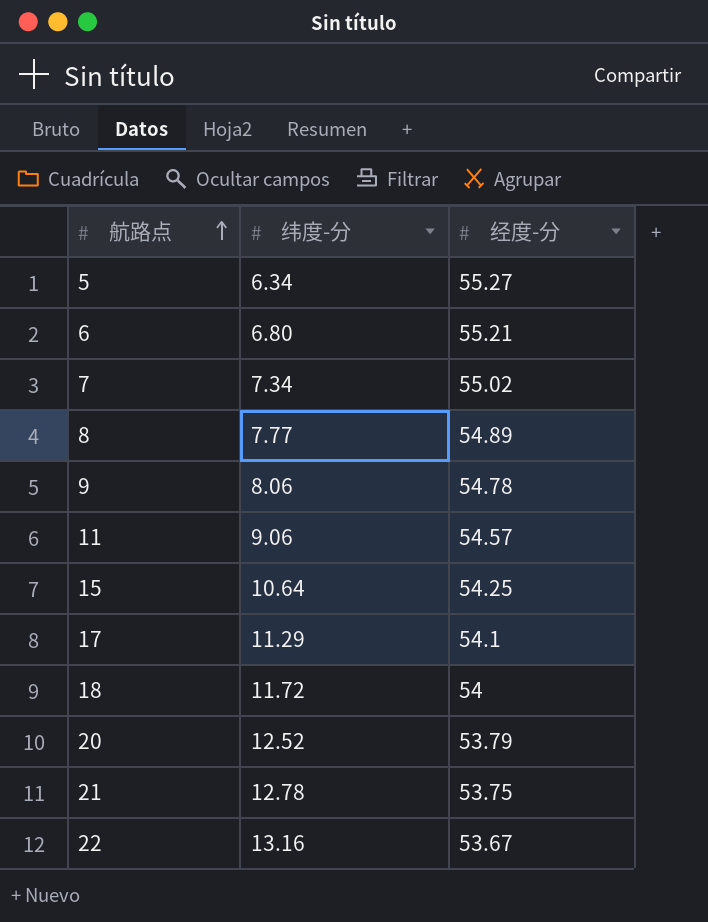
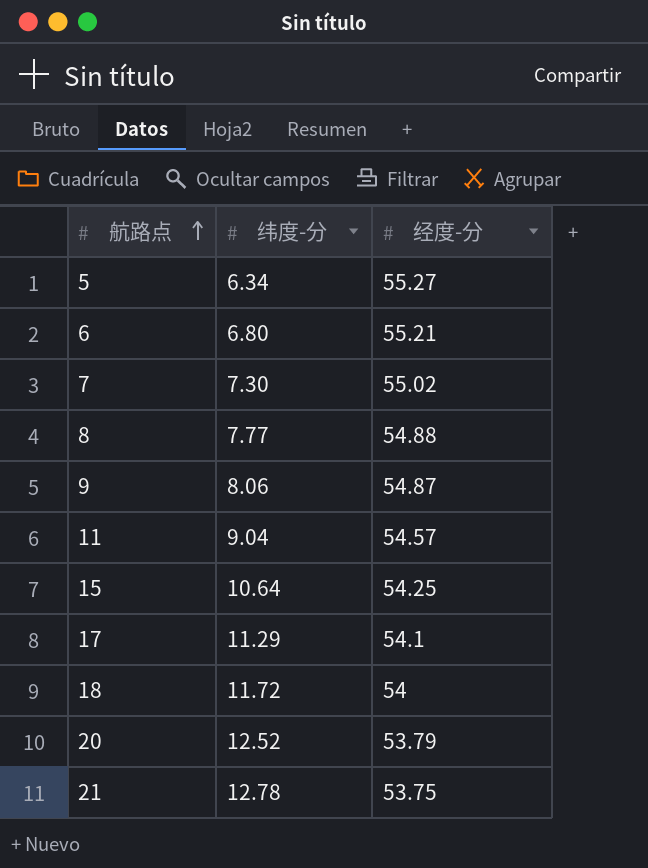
row 22: 13.16 | 53.67 -> none
7 | 纬度-分: 7.34 -> 7.30
8 | 经度-分: 54.89 -> 54.88
9 | 经度-分: 54.78 -> 54.87
11 | 纬度-分: 9.06 -> 9.04

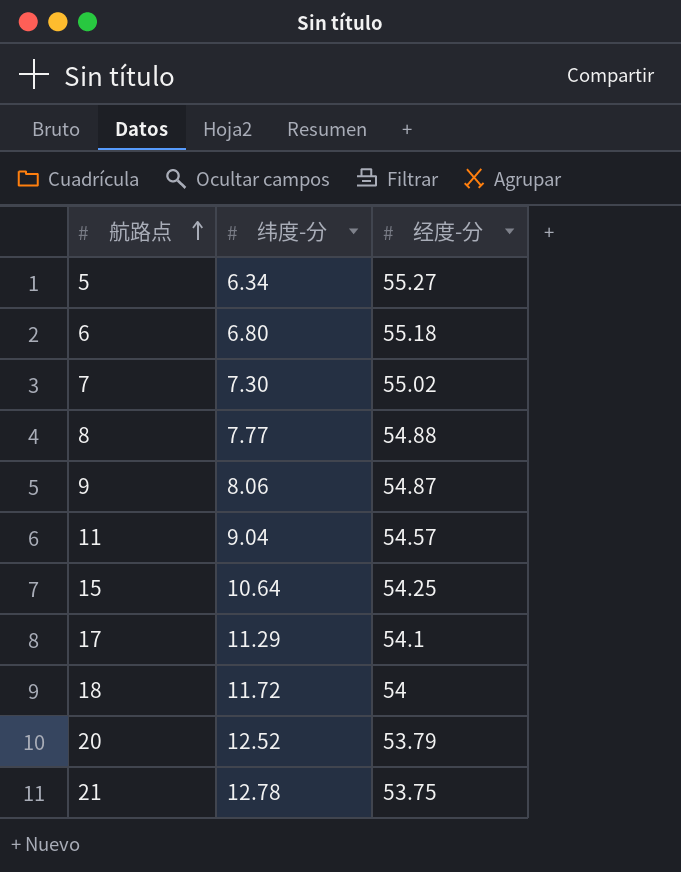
6 | 经度-分: 55.21 -> 55.18

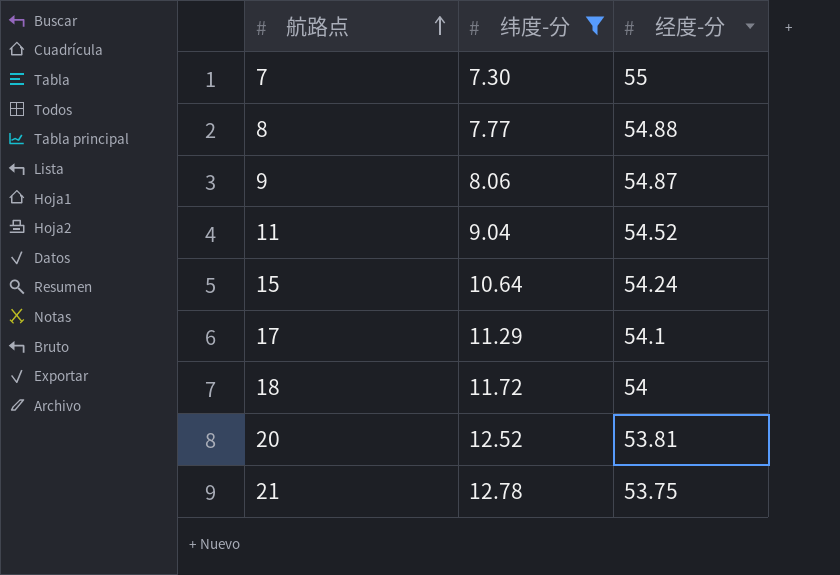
filter: none -> 纬度-分 >= 7.30
7 | 经度-分: 55.02 -> 55
11 | 经度-分: 54.57 -> 54.52
15 | 经度-分: 54.25 -> 54.24
20 | 经度-分: 53.79 -> 53.81

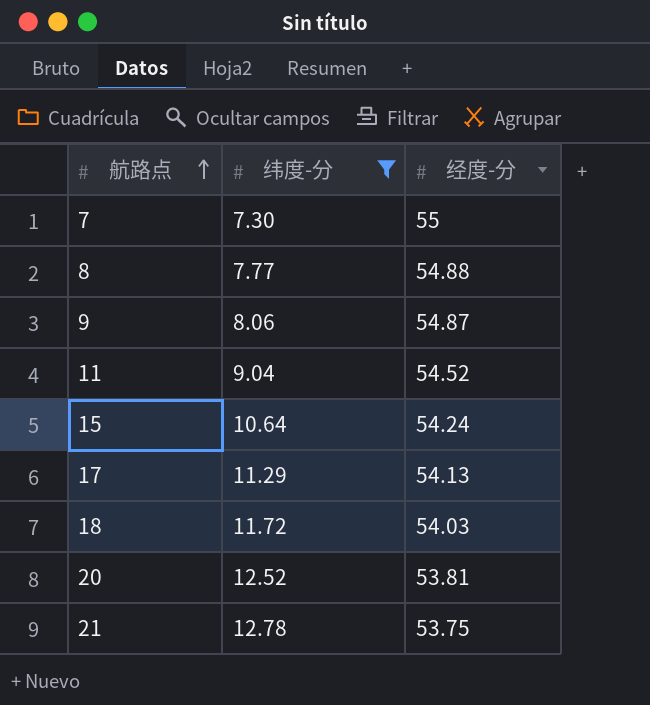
17 | 经度-分: 54.1 -> 54.13
18 | 经度-分: 54 -> 54.03

